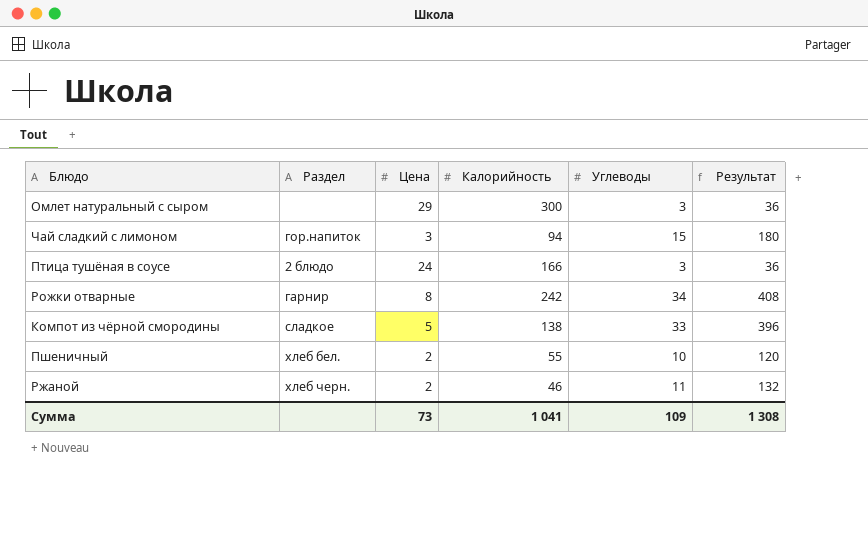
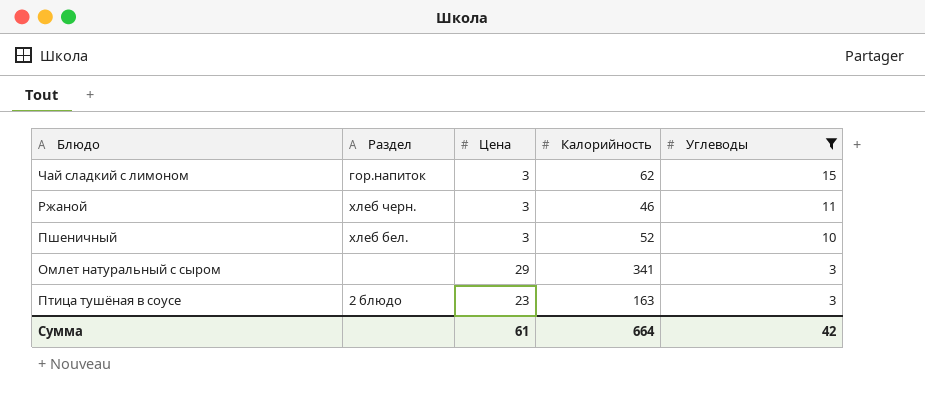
filter: none -> Углеводы <= 15
row order: none -> Углеводы descending
column Результат | formula: [Углеводы] * 12 -> none
Чай сладкий с лимоном | Калорийность: 94 -> 62
Ржаной | Цена: 2 -> 3
Пшеничный | Цена: 2 -> 3
Пшеничный | Калорийность: 55 -> 52
Омлет натуральный с сыром | Калорийность: 300 -> 341
Птица тушёная в соусе | Цена: 24 -> 23
Птица тушёная в соусе | Калорийность: 166 -> 163
Сумма | Цена: 73 -> 61
Сумма | Калорийность: 1 041 -> 664
Сумма | Углеводы: 109 -> 42

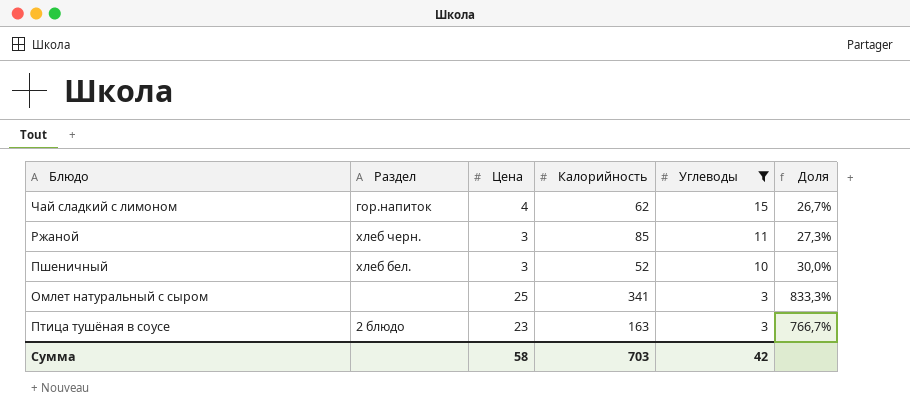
column Доля | formula: none -> [Цена] / [Углеводы]
Чай сладкий с лимоном | Цена: 3 -> 4
Ржаной | Калорийность: 46 -> 85
Омлет натуральный с сыром | Цена: 29 -> 25
Сумма | Цена: 61 -> 58
Сумма | Калорийность: 664 -> 703

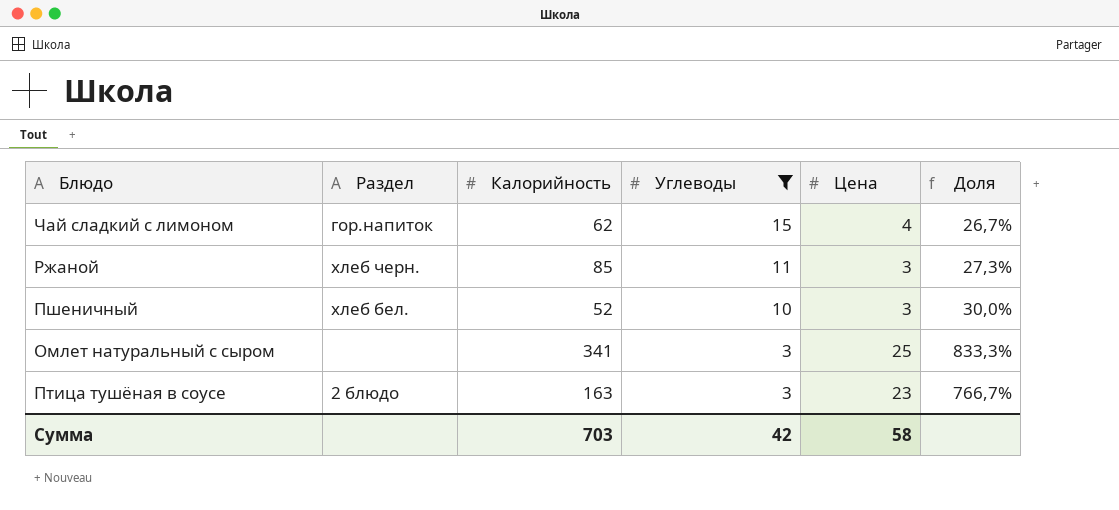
column Цена | position: 3 -> 5

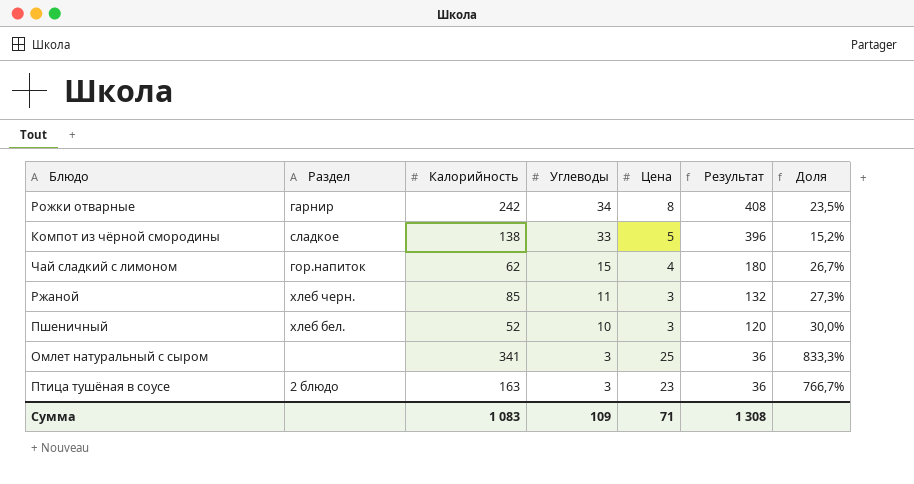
filter: Углеводы <= 15 -> none
column Результат | formula: none -> [Углеводы] * 12
Сумма | Калорийность: 703 -> 1 083
Сумма | Углеводы: 42 -> 109
Сумма | Цена: 58 -> 71

